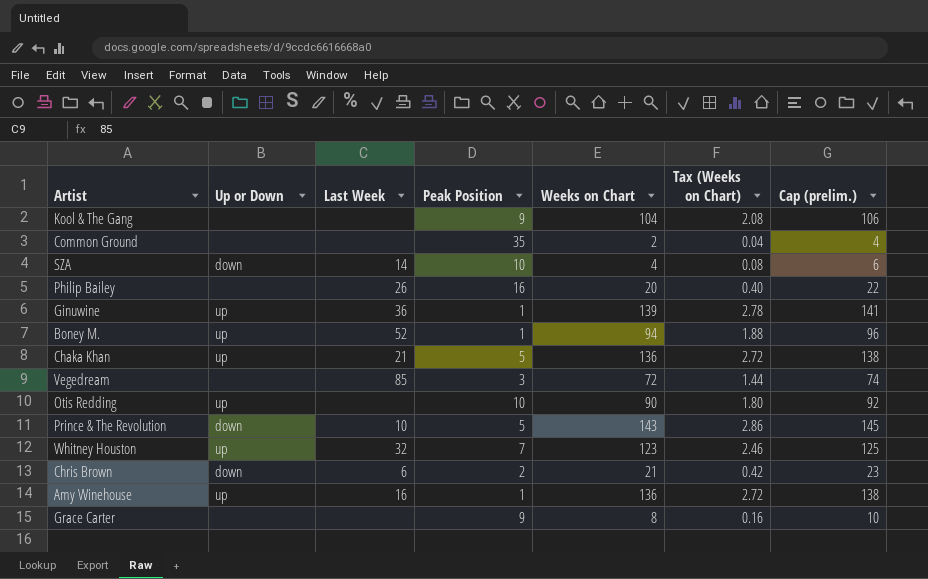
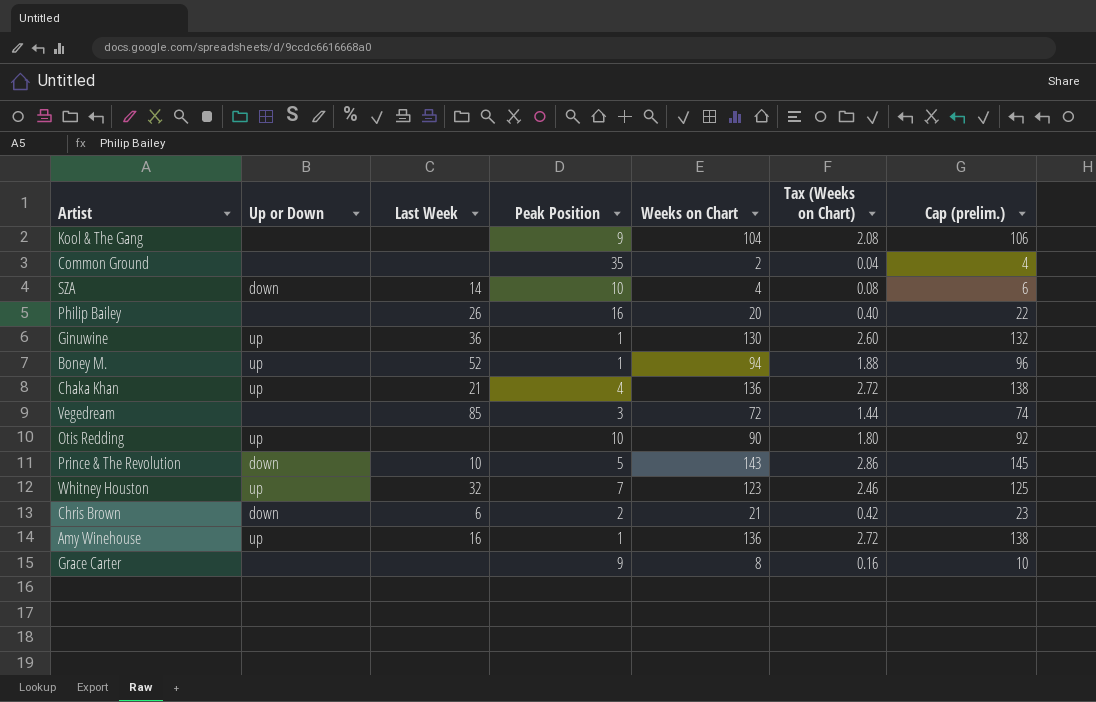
Ginuwine | Weeks on Chart: 139 -> 130
Ginuwine | Tax (Weeks on Chart): 2.78 -> 2.60
Ginuwine | Cap (prelim.): 141 -> 132
Chaka Khan | Peak Position: 5 -> 4

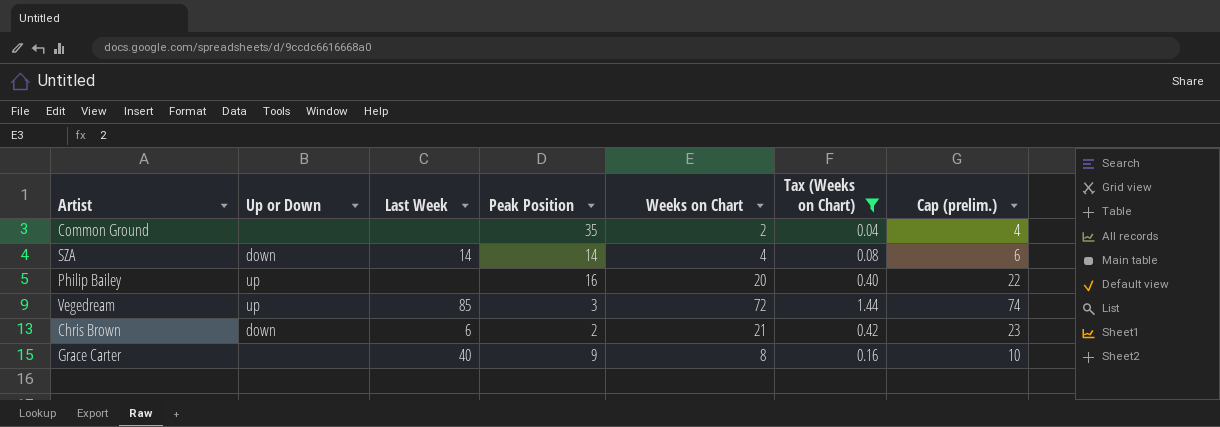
filter: none -> Tax (Weeks on Chart) <= 1.44
SZA | Peak Position: 10 -> 14
Philip Bailey | Up or Down: none -> up
Philip Bailey | Last Week: 26 -> none
Vegedream | Up or Down: none -> up
Grace Carter | Last Week: none -> 40

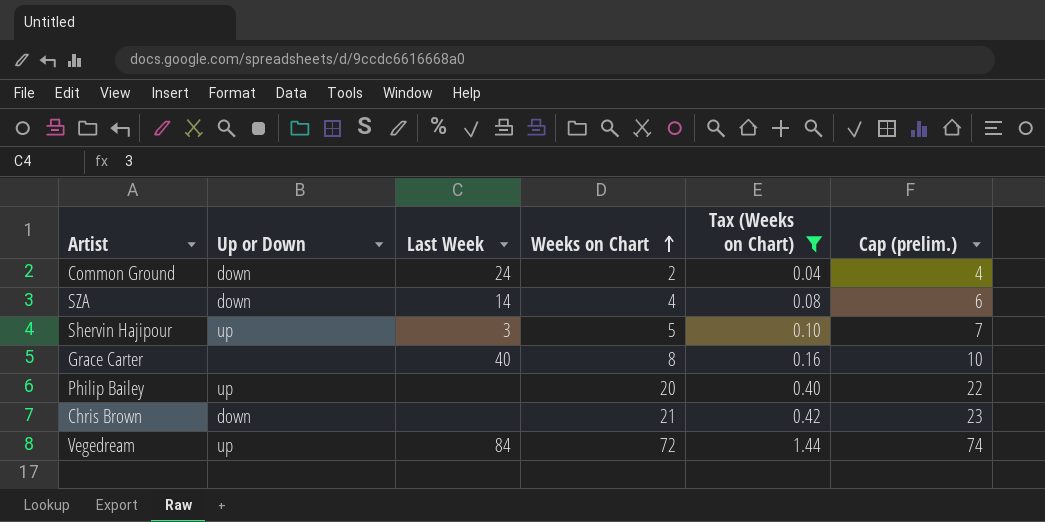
row order: none -> Weeks on Chart ascending
column Peak Position | position: 4 -> none
Common Ground | Up or Down: none -> down
Common Ground | Last Week: none -> 24
row Shervin Hajipour: none -> up | 3 | 5 | 0.10 | 7
Chris Brown | Last Week: 6 -> none
Vegedream | Last Week: 85 -> 84

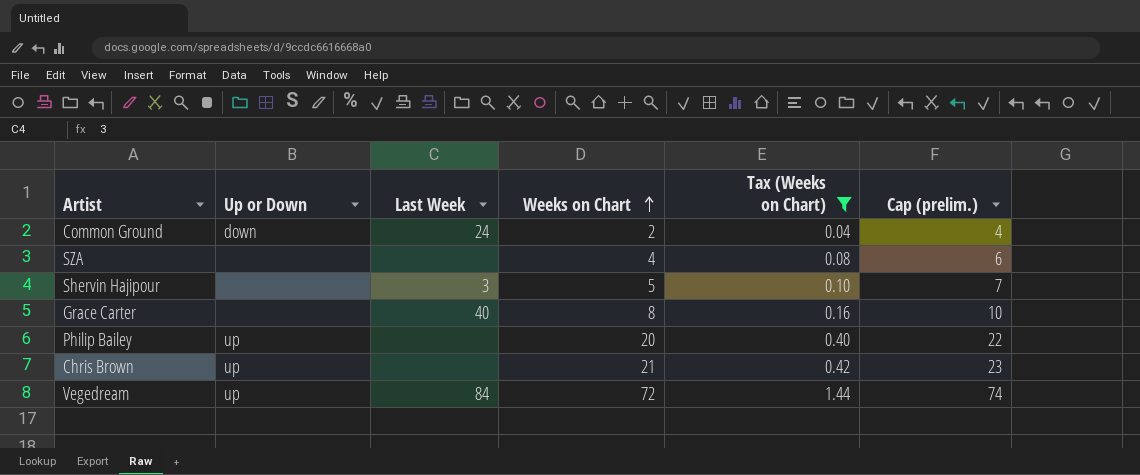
SZA | Up or Down: down -> none
SZA | Last Week: 14 -> none
Shervin Hajipour | Up or Down: up -> none
Chris Brown | Up or Down: down -> up

